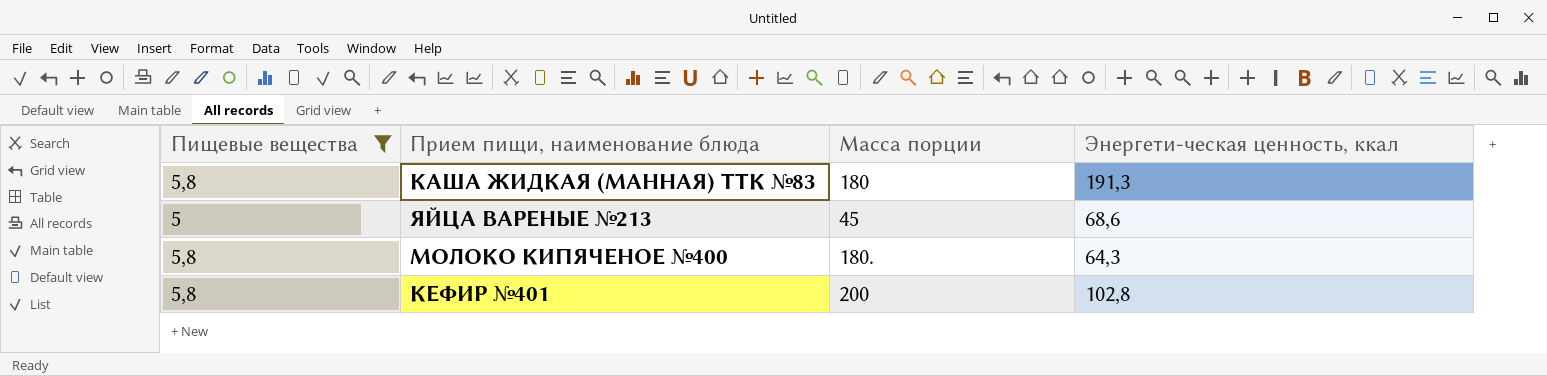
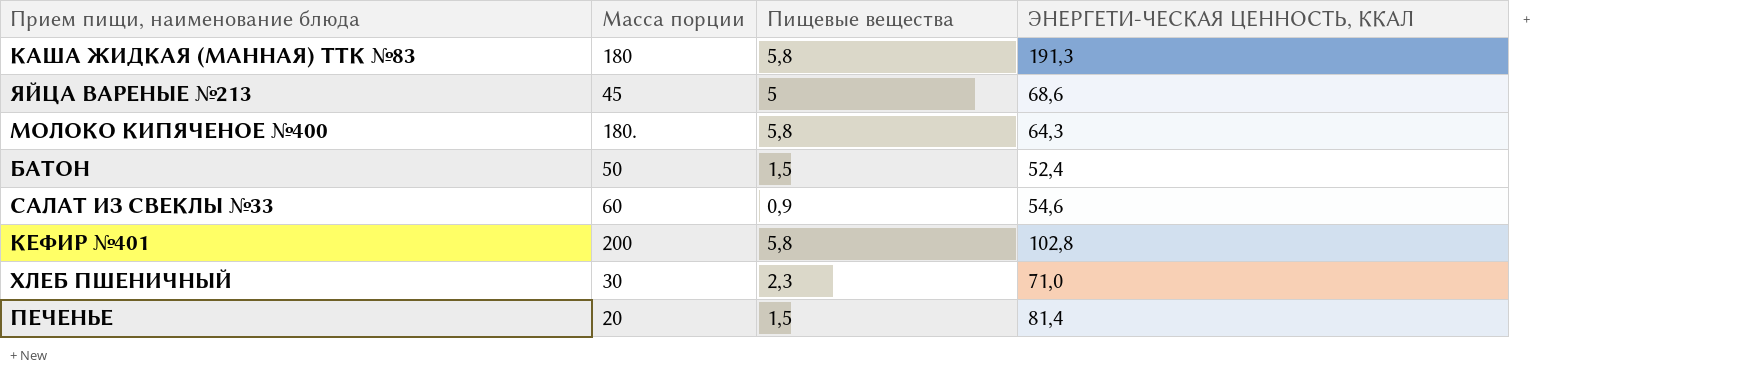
filter: Пищевые вещества >= 5 -> none
column Пищевые вещества | position: 1 -> 3
column name: Энергети-ческая ценность, ккал -> ЭНЕРГЕТИ-ЧЕСКАЯ ЦЕННОСТЬ, ККАЛ

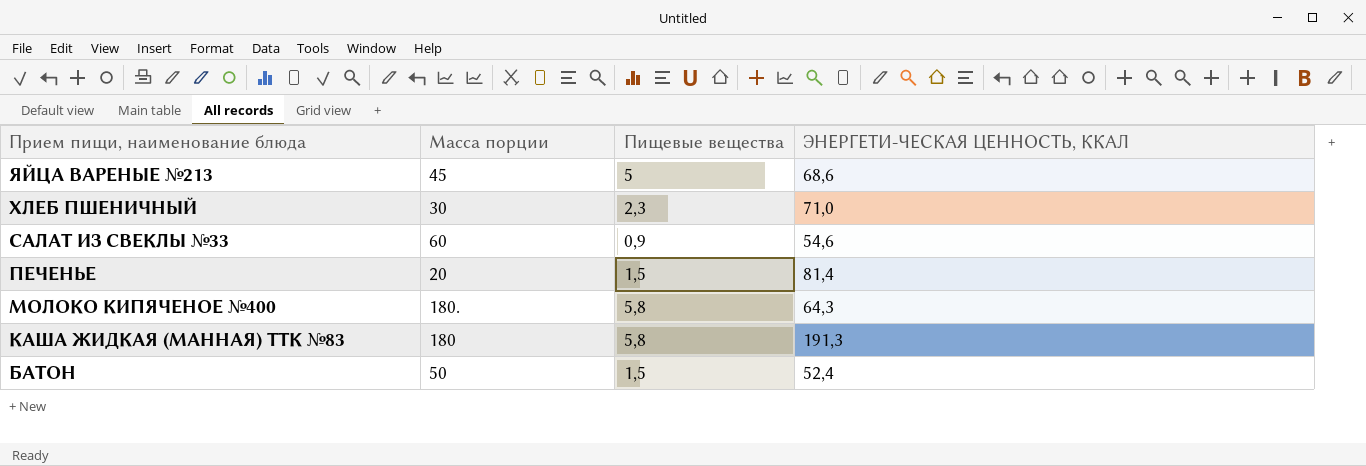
row order: none -> Прием пищи, наименование блюда descending
row КЕФИР №401: 200 | 5,8 | 102,8 -> none

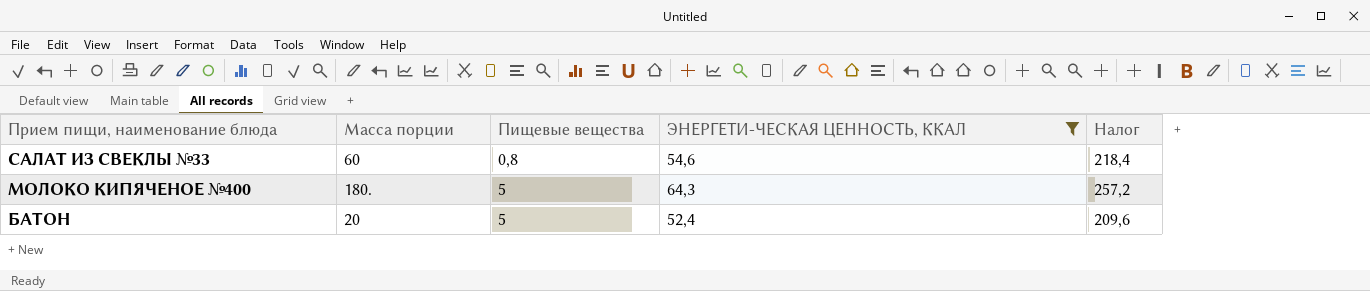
filter: none -> ЭНЕРГЕТИ-ЧЕСКАЯ ЦЕННОСТЬ, ККАЛ <= 64,3
column Налог | formula: none -> [ЭНЕРГЕТИ-ЧЕСКАЯ ЦЕННОСТЬ, ККАЛ] * 4
САЛАТ ИЗ СВЕКЛЫ №33 | Пищевые вещества: 0,9 -> 0,8
МОЛОКО КИПЯЧЕНОЕ №400 | Пищевые вещества: 5,8 -> 5
БАТОН | Масса порции: 50 -> 20
БАТОН | Пищевые вещества: 1,5 -> 5

